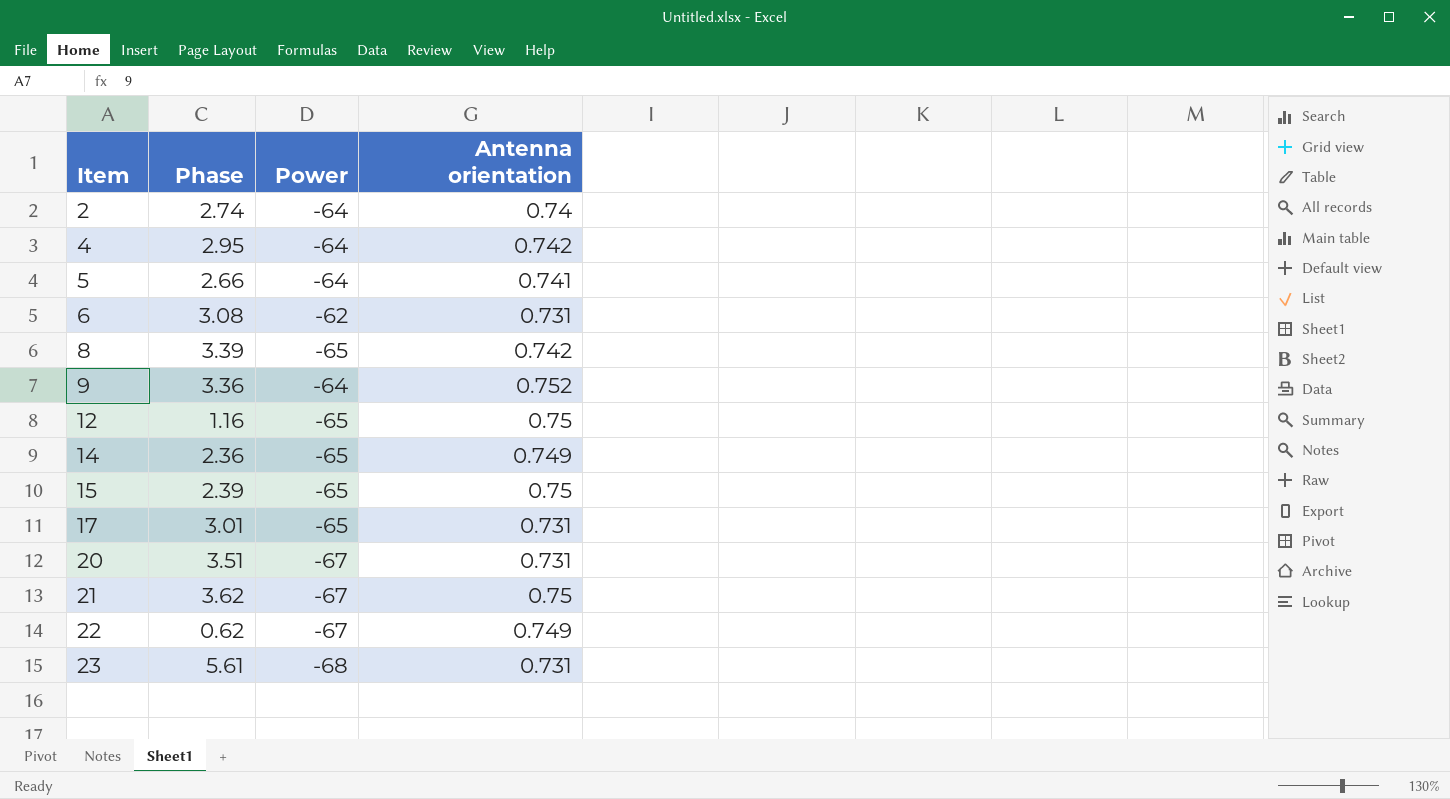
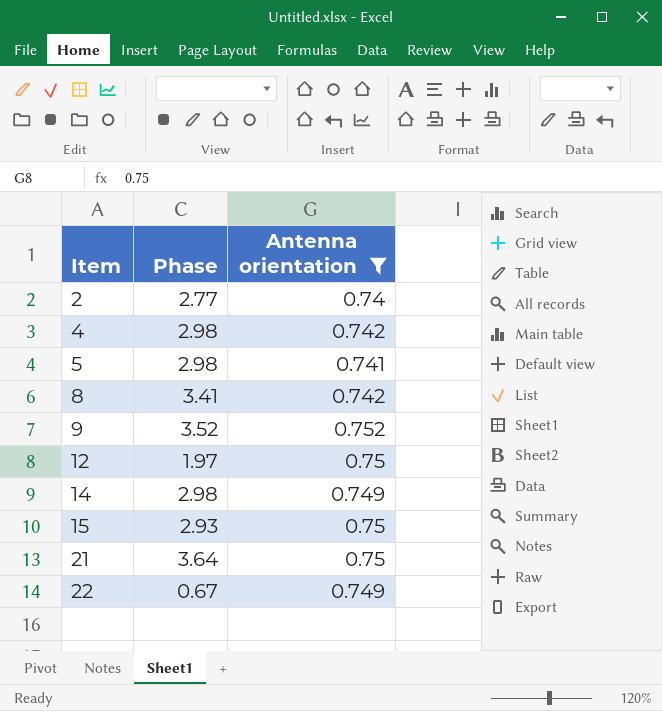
filter: none -> Antenna orientation != 0.731
column Power | position: 3 -> none
2 | Phase: 2.74 -> 2.77
4 | Phase: 2.95 -> 2.98
5 | Phase: 2.66 -> 2.98
8 | Phase: 3.39 -> 3.41
9 | Phase: 3.36 -> 3.52
12 | Phase: 1.16 -> 1.97
14 | Phase: 2.36 -> 2.98
15 | Phase: 2.39 -> 2.93
21 | Phase: 3.62 -> 3.64
22 | Phase: 0.62 -> 0.67

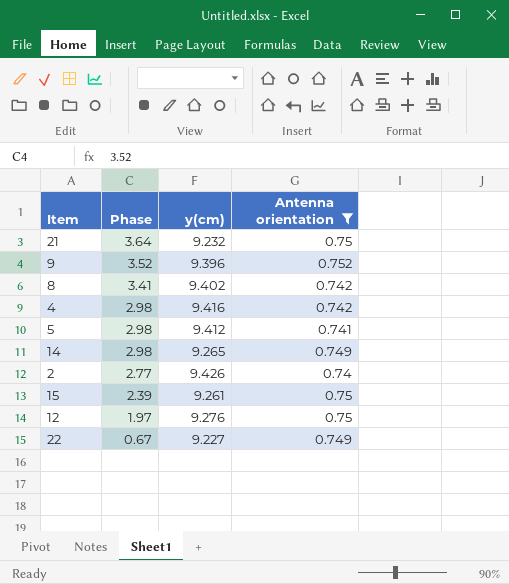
row order: Item ascending -> Phase descending
column y(cm) | position: none -> 3
15 | Phase: 2.93 -> 2.39

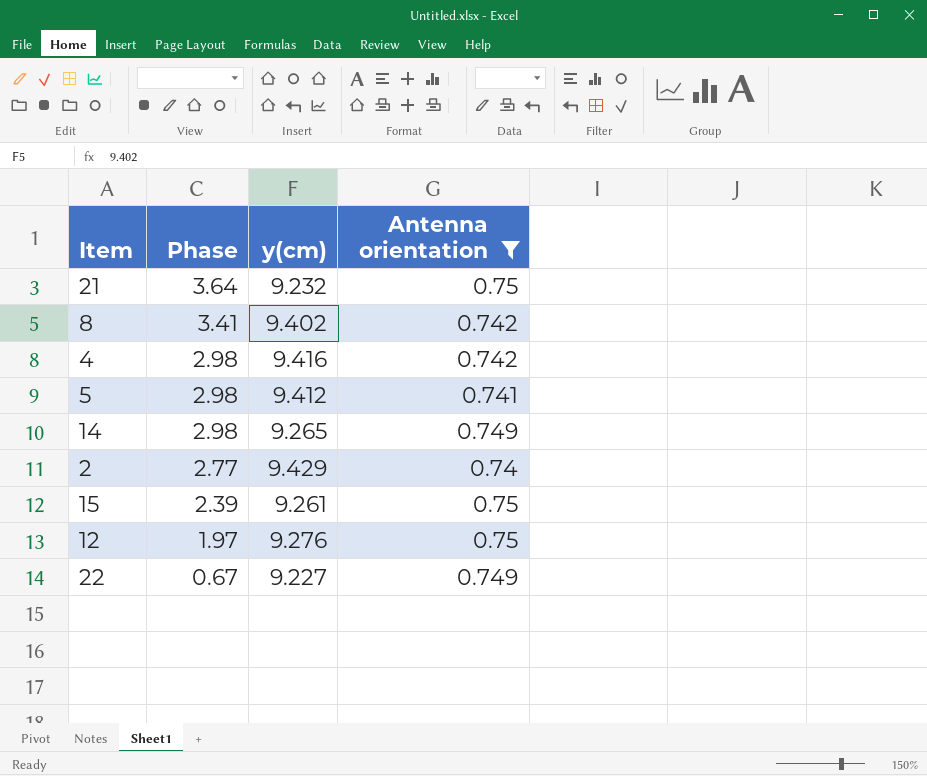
row 9: 3.52 | 9.396 | 0.752 -> none
2 | y(cm): 9.426 -> 9.429

